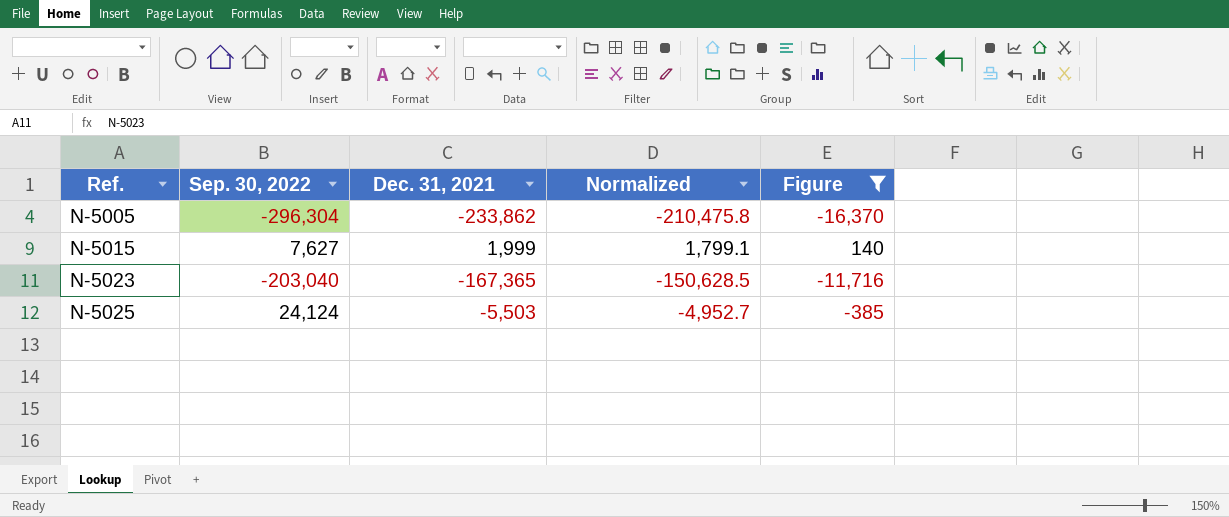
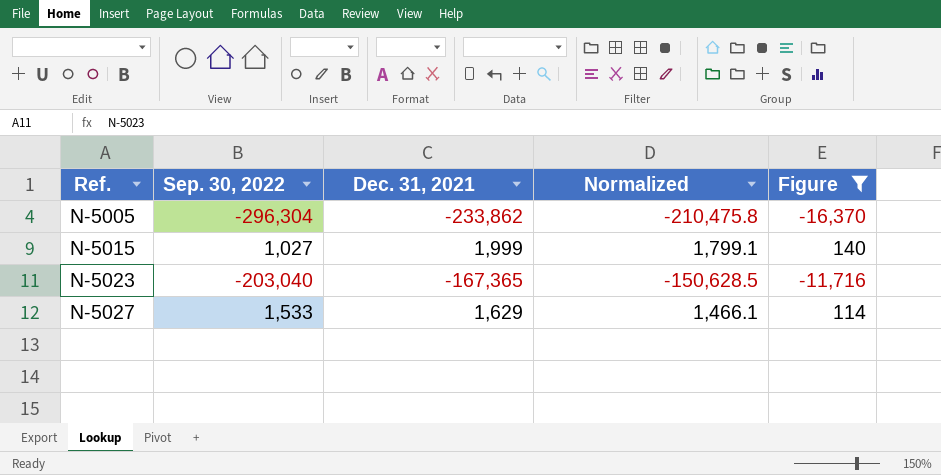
row N-5025: 24,124 | -5,503 | -4,952.7 | -385 -> none
N-5015 | Sep. 30, 2022: 7,627 -> 1,027
row N-5027: none -> 1,533 | 1,629 | 1,466.1 | 114

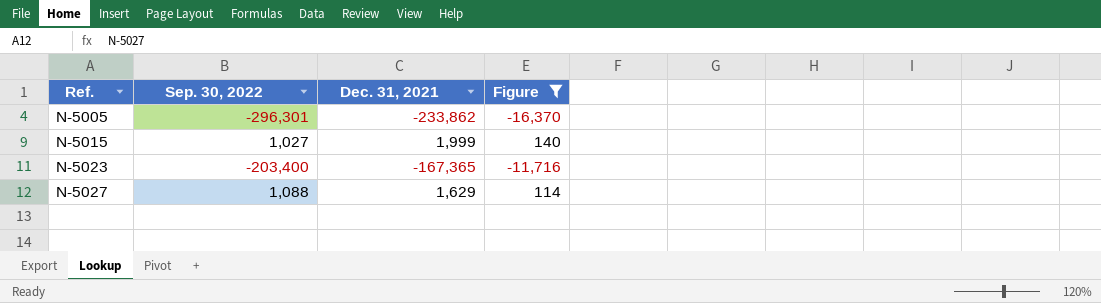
column Normalized | formula: [Dec. 31, 2021] * 0.9 -> none
N-5005 | Sep. 30, 2022: -296,304 -> -296,301
N-5023 | Sep. 30, 2022: -203,040 -> -203,400
N-5027 | Sep. 30, 2022: 1,533 -> 1,088

